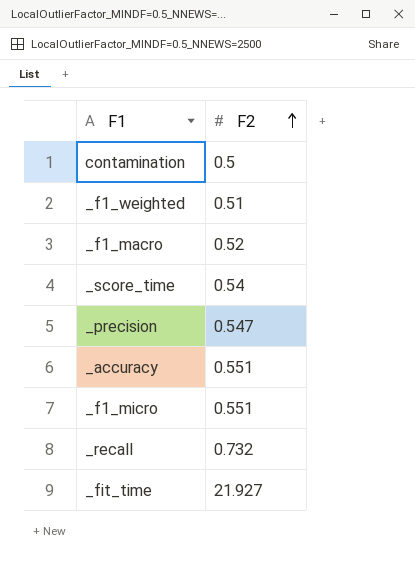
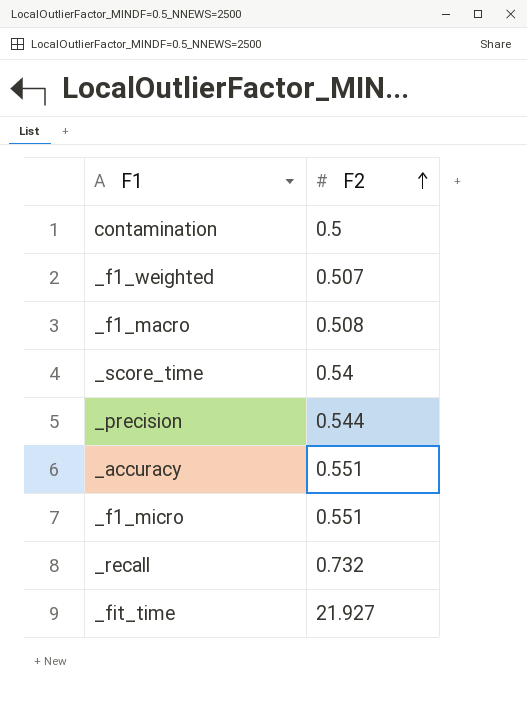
_f1_weighted | F2: 0.51 -> 0.507
_f1_macro | F2: 0.52 -> 0.508
_precision | F2: 0.547 -> 0.544

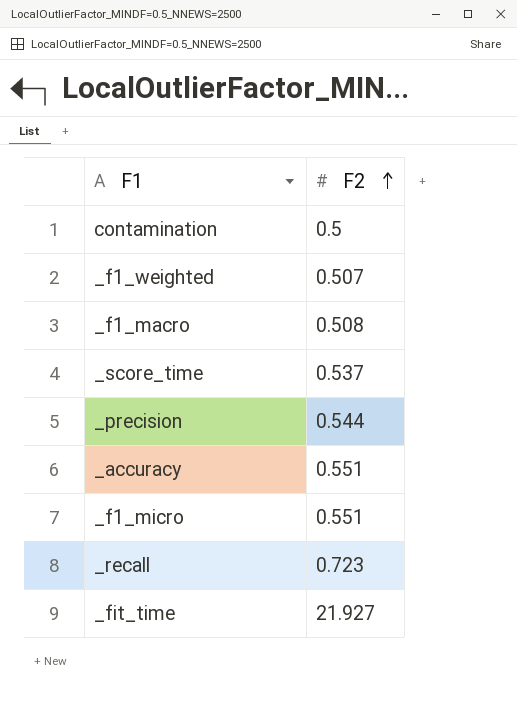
_score_time | F2: 0.54 -> 0.537
_recall | F2: 0.732 -> 0.723

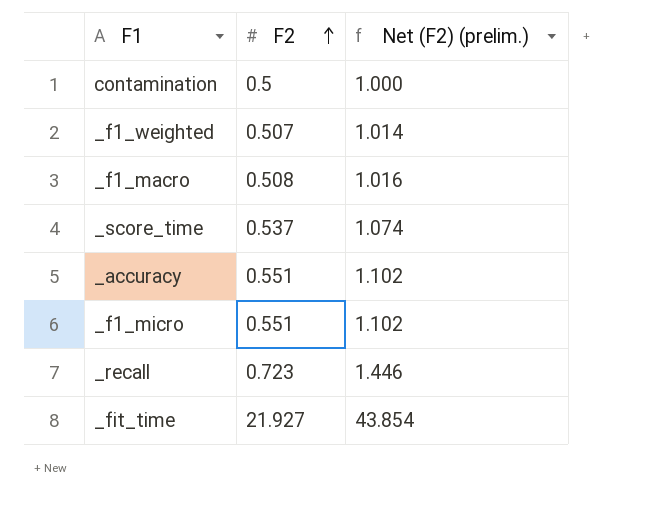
column Net (F2) (prelim.) | formula: none -> [F2] * 2
row _precision: 0.544 -> none

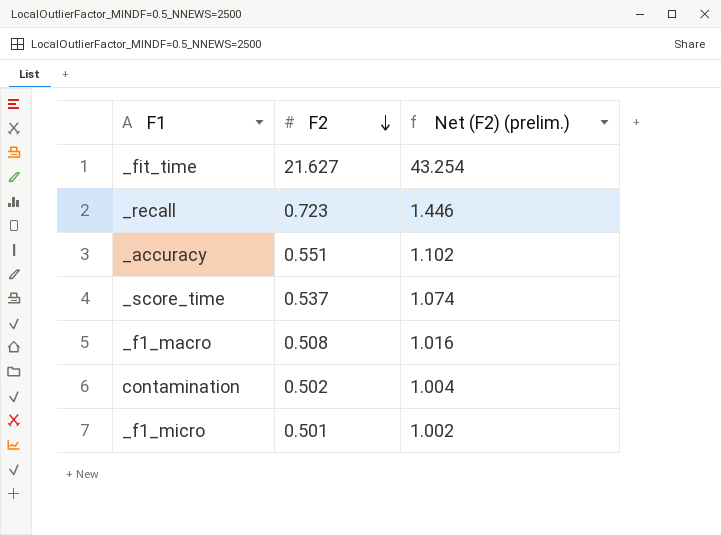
row order: F2 ascending -> F2 descending
row _f1_weighted: 0.507 | 1.014 -> none
_fit_time | F2: 21.927 -> 21.627
_fit_time | Net (F2) (prelim.): 43.854 -> 43.254
contamination | F2: 0.5 -> 0.502
contamination | Net (F2) (prelim.): 1.000 -> 1.004
_f1_micro | F2: 0.551 -> 0.501
_f1_micro | Net (F2) (prelim.): 1.102 -> 1.002

